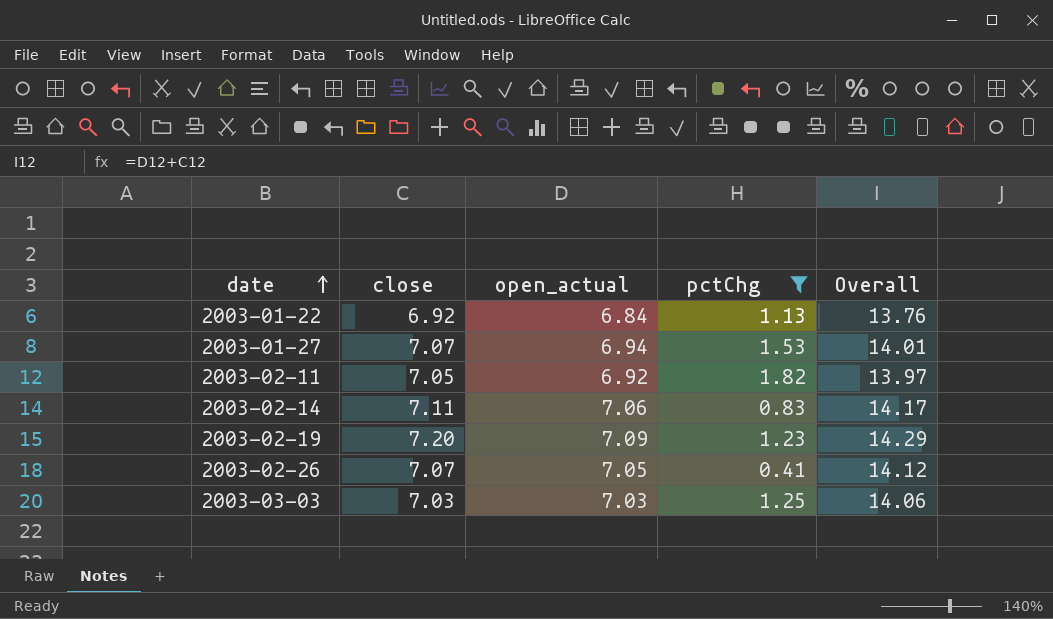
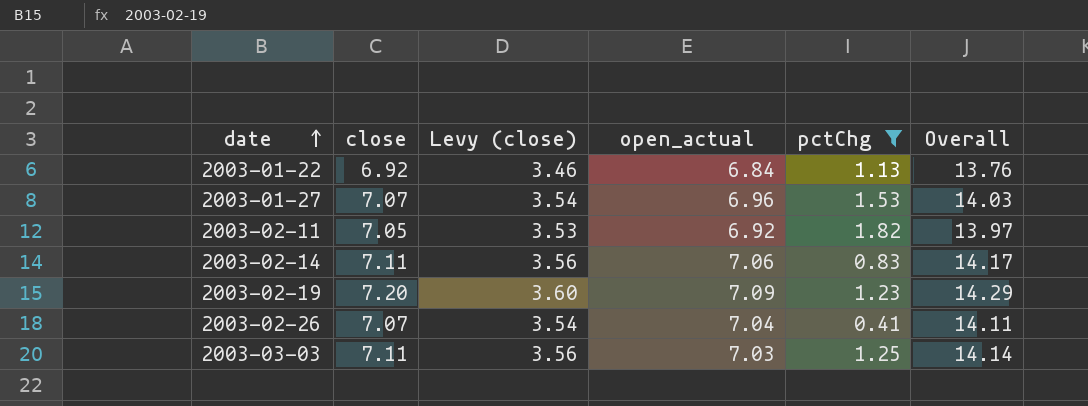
column Levy (close) | formula: none -> [close] * 0.5
2003-01-27 | open_actual: 6.94 -> 6.96
2003-01-27 | Overall: 14.01 -> 14.03
2003-02-26 | open_actual: 7.05 -> 7.04
2003-02-26 | Overall: 14.12 -> 14.11
2003-03-03 | close: 7.03 -> 7.11
2003-03-03 | Overall: 14.06 -> 14.14

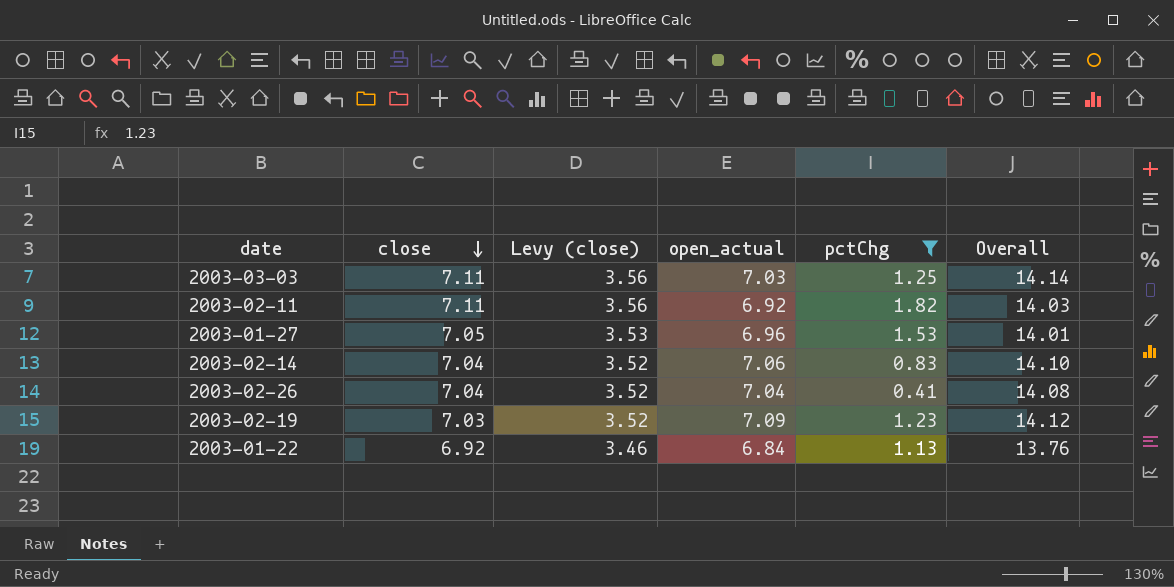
row order: date ascending -> close descending
2003-02-11 | close: 7.05 -> 7.11
2003-02-11 | Levy (close): 3.53 -> 3.56
2003-02-11 | Overall: 13.97 -> 14.03
2003-01-27 | close: 7.07 -> 7.05
2003-01-27 | Levy (close): 3.54 -> 3.53
2003-01-27 | Overall: 14.03 -> 14.01
2003-02-14 | close: 7.11 -> 7.04
2003-02-14 | Levy (close): 3.56 -> 3.52
2003-02-14 | Overall: 14.17 -> 14.10
2003-02-26 | close: 7.07 -> 7.04
2003-02-26 | Levy (close): 3.54 -> 3.52
2003-02-26 | Overall: 14.11 -> 14.08
2003-02-19 | close: 7.20 -> 7.03
2003-02-19 | Levy (close): 3.60 -> 3.52
2003-02-19 | Overall: 14.29 -> 14.12

